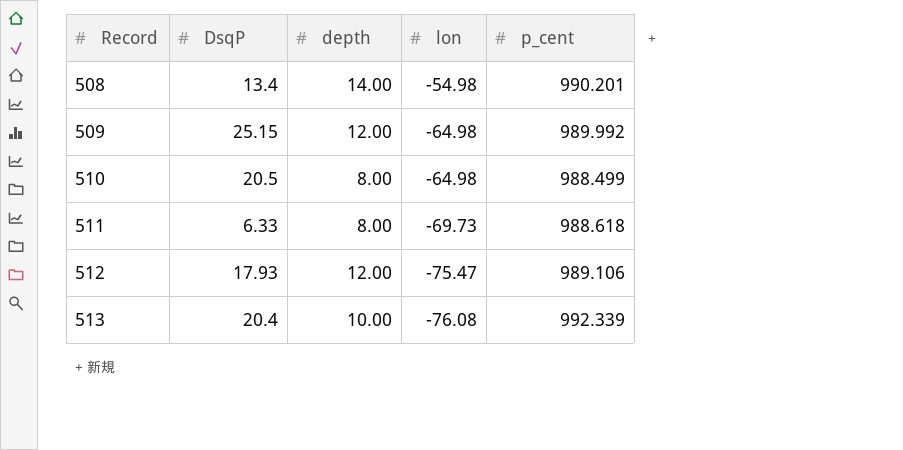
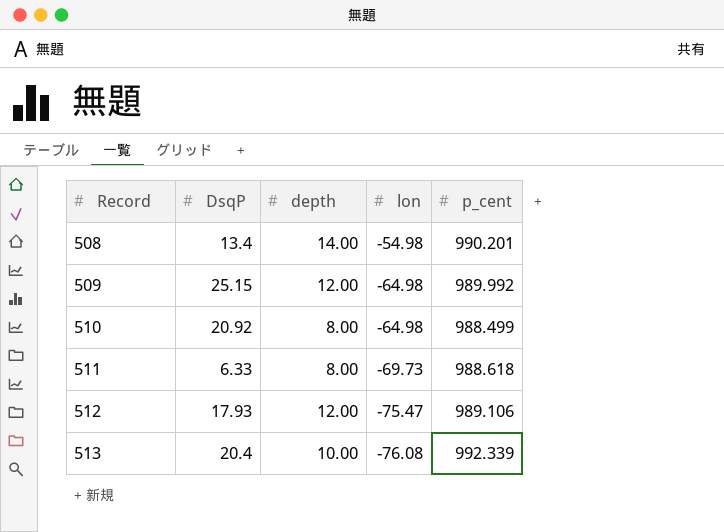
510 | DsqP: 20.5 -> 20.92

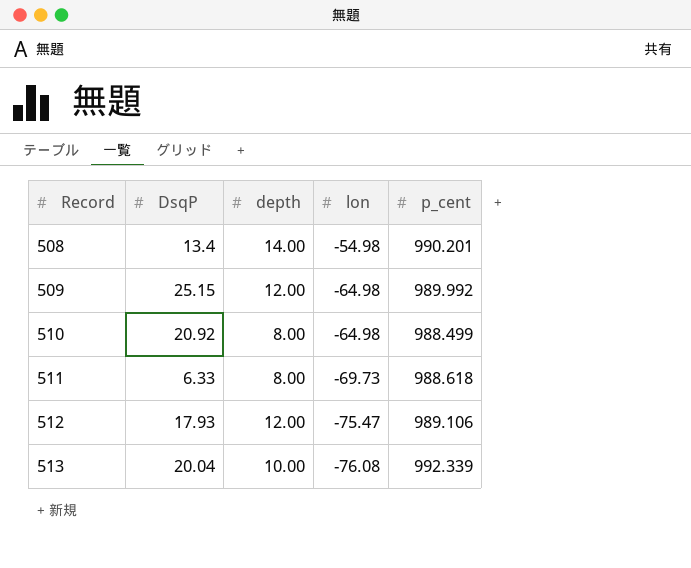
513 | DsqP: 20.4 -> 20.04

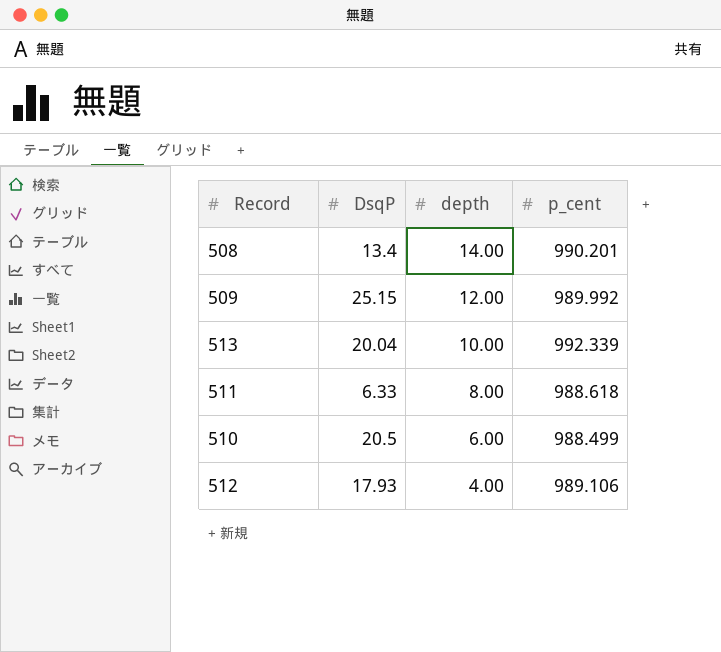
row order: Record ascending -> depth descending
column lon | position: 4 -> none
510 | DsqP: 20.92 -> 20.5
510 | depth: 8.00 -> 6.00
512 | depth: 12.00 -> 4.00

